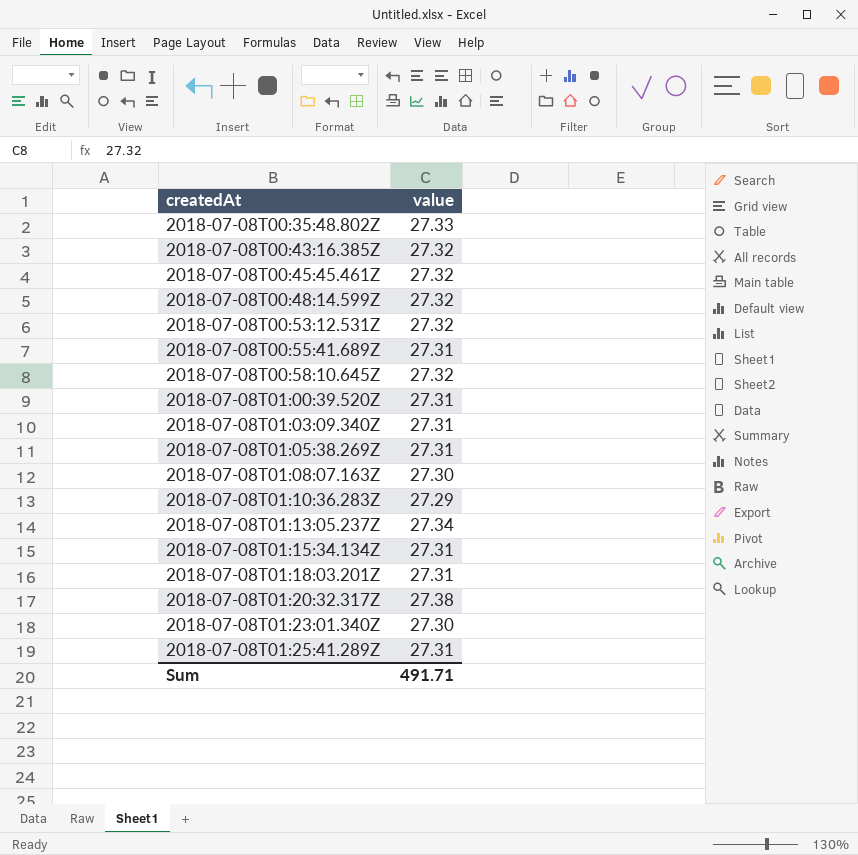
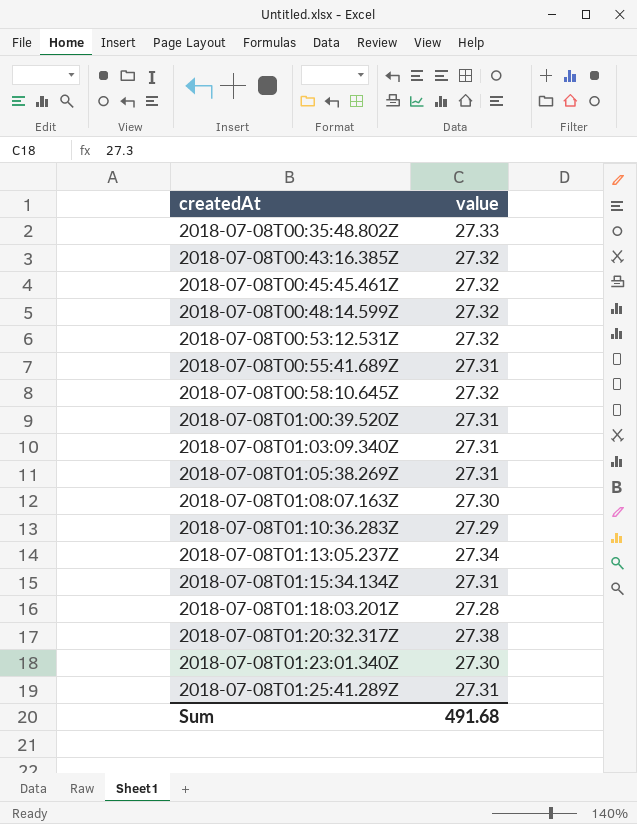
2018-07-08T01:18:03.201Z | value: 27.31 -> 27.28
Sum | value: 491.71 -> 491.68

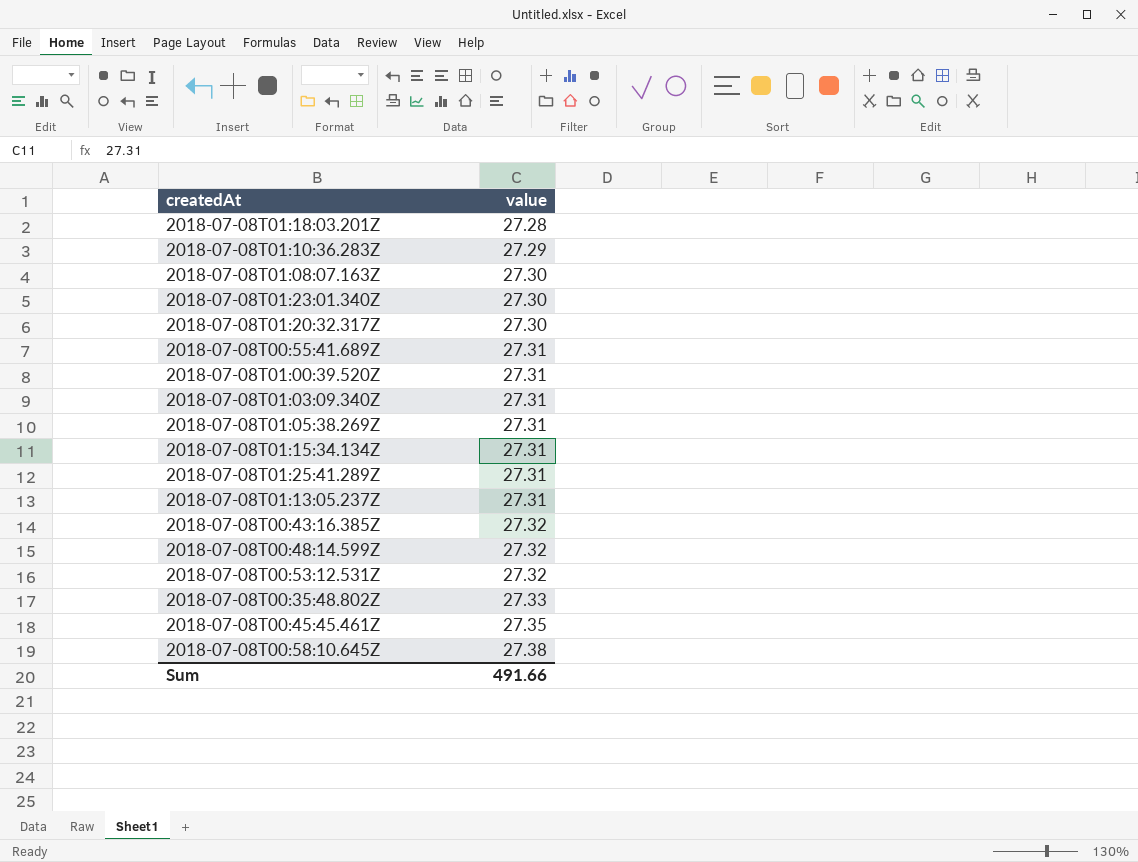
row order: createdAt ascending -> value ascending
2018-07-08T01:20:32.317Z | value: 27.38 -> 27.30
2018-07-08T01:13:05.237Z | value: 27.34 -> 27.31
2018-07-08T00:45:45.461Z | value: 27.32 -> 27.35
2018-07-08T00:58:10.645Z | value: 27.32 -> 27.38
Sum | value: 491.68 -> 491.66

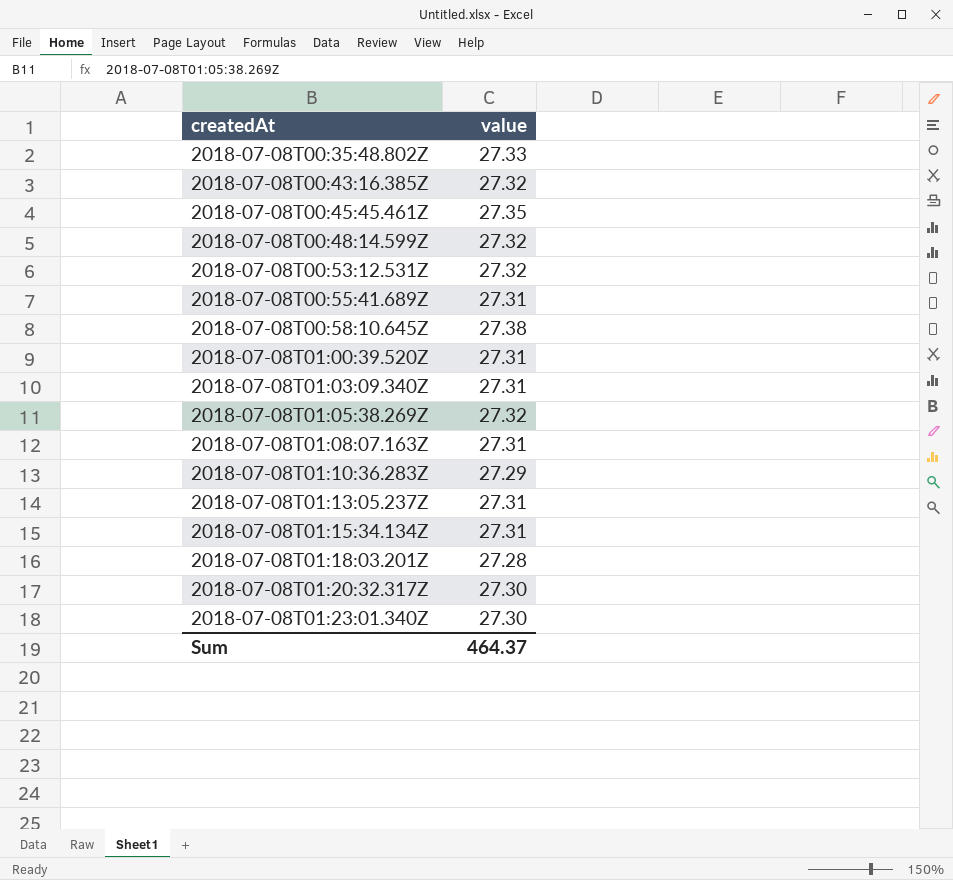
row order: value ascending -> createdAt ascending
row 2018-07-08T01:25:41.289Z: 27.31 -> none
2018-07-08T01:05:38.269Z | value: 27.31 -> 27.32
2018-07-08T01:08:07.163Z | value: 27.30 -> 27.31
Sum | value: 491.66 -> 464.37

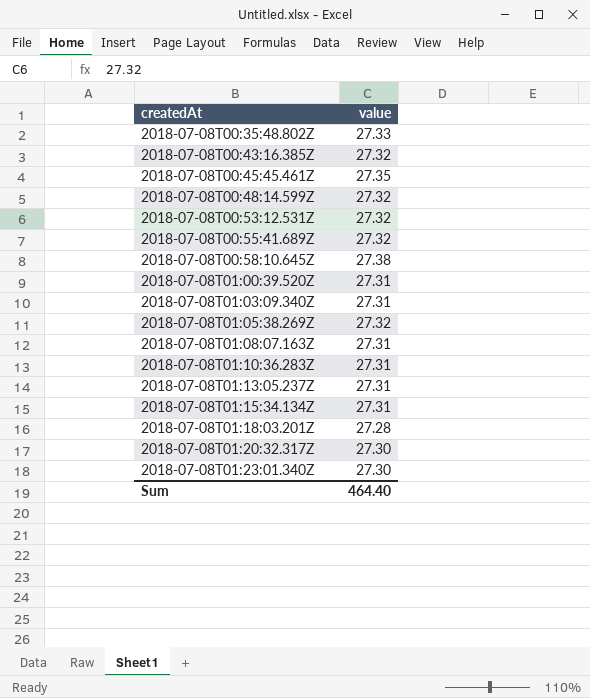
2018-07-08T00:55:41.689Z | value: 27.31 -> 27.32
2018-07-08T01:10:36.283Z | value: 27.29 -> 27.31
Sum | value: 464.37 -> 464.40

